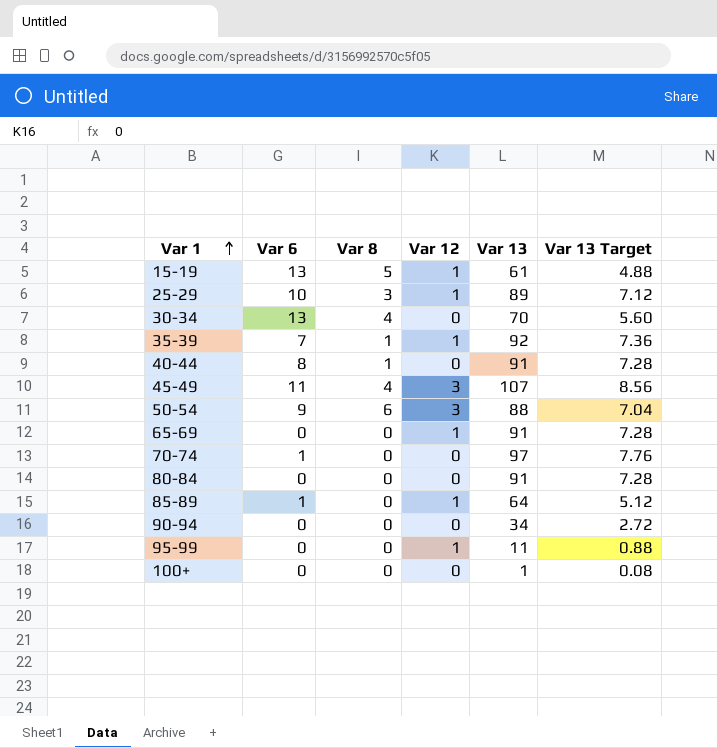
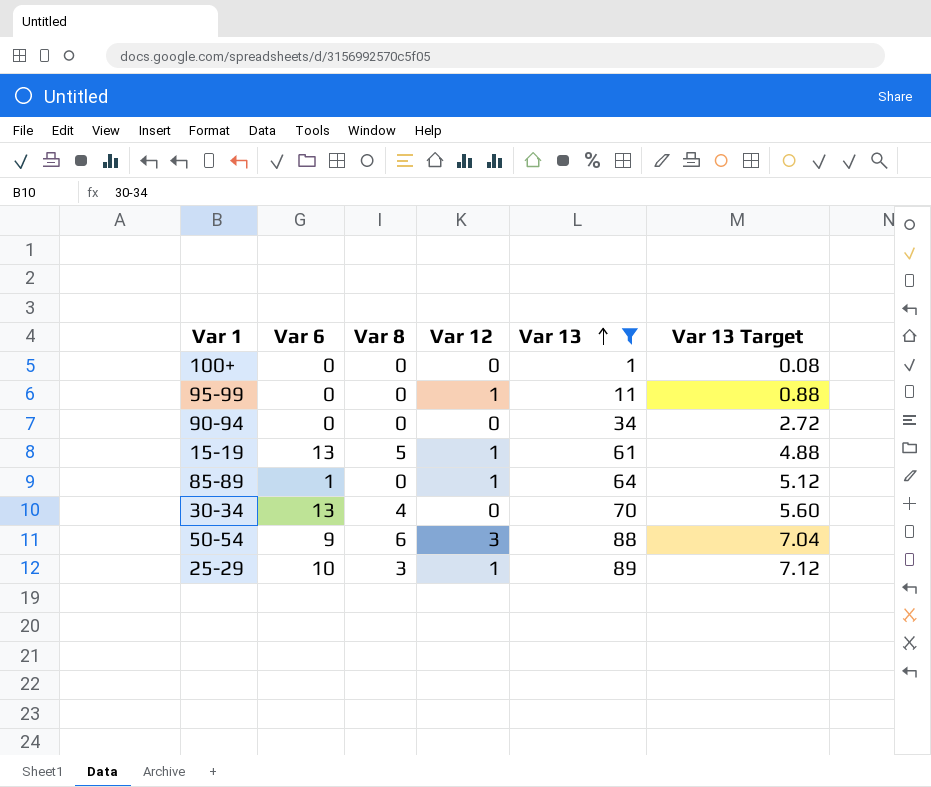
filter: none -> Var 13 <= 89
row order: Var 1 ascending -> Var 13 ascending

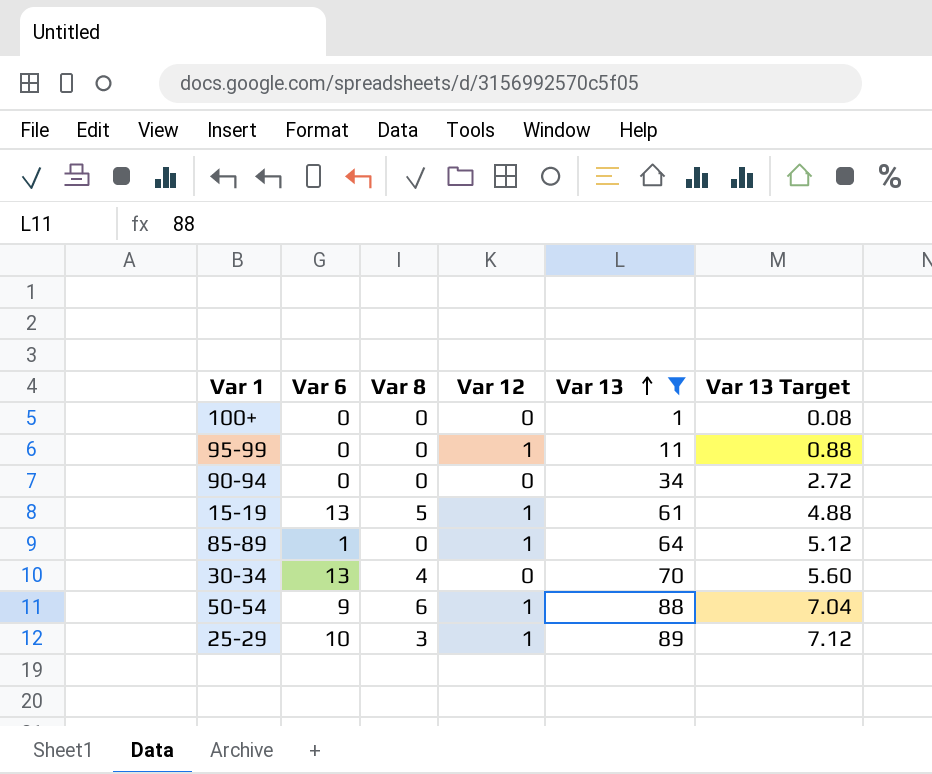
50-54 | Var 12: 3 -> 1

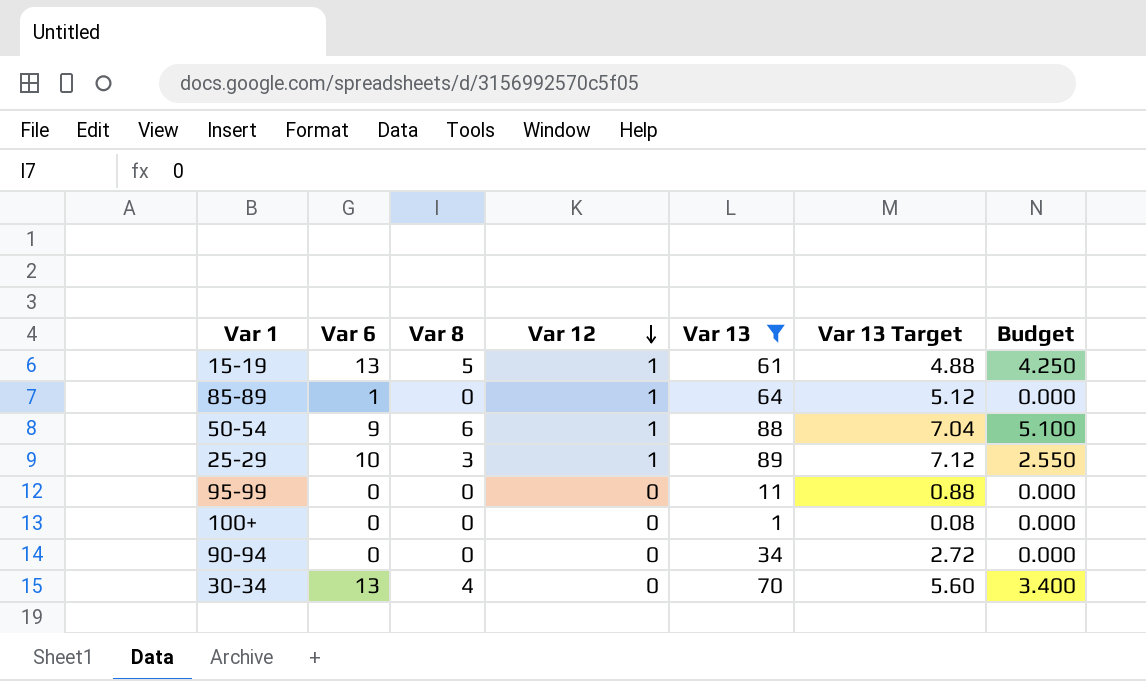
row order: Var 13 ascending -> Var 12 descending
column Budget | formula: none -> [Var 8] * 0.85
95-99 | Var 12: 1 -> 0

